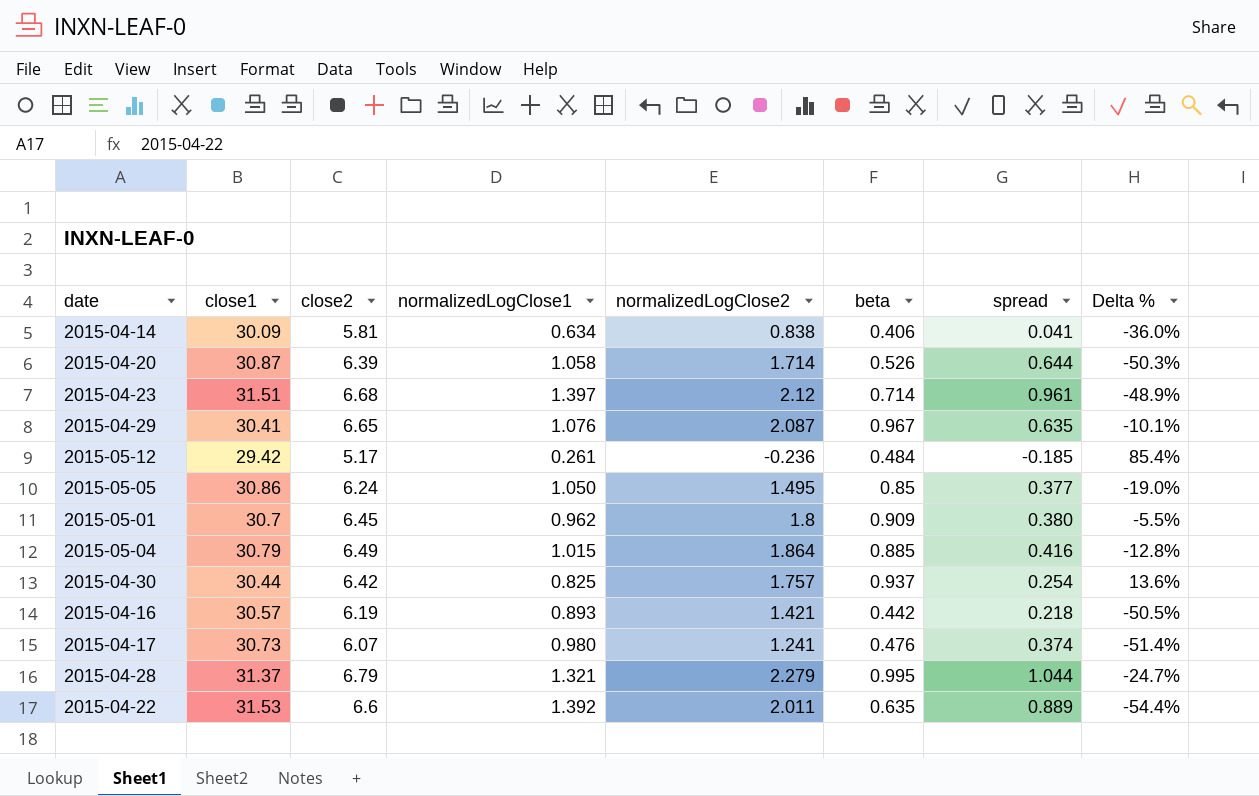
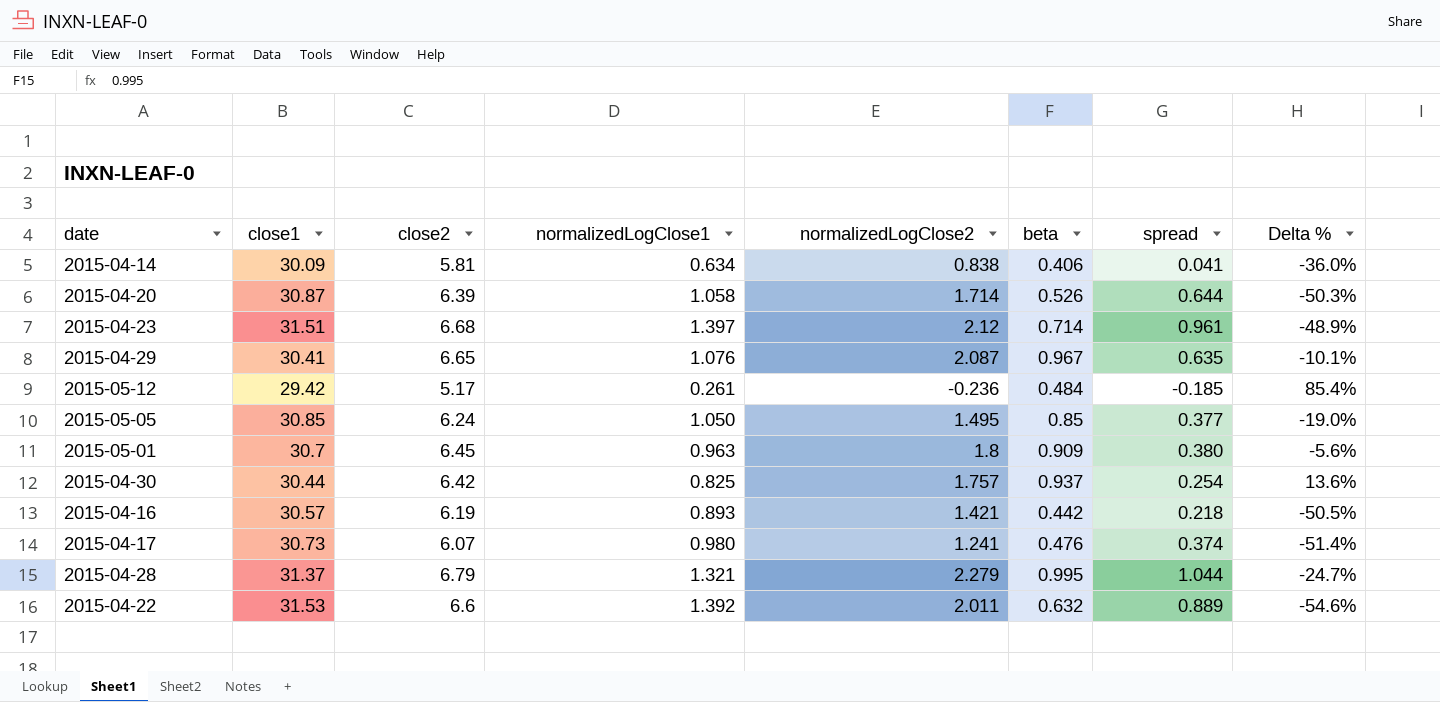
row 2015-05-04: 30.79 | 6.49 | 1.015 | 1.864 | 0.885 | 0.416 | -12.8% -> none
2015-05-05 | close1: 30.86 -> 30.85
2015-05-01 | normalizedLogClose1: 0.962 -> 0.963
2015-05-01 | Delta %: -5.5% -> -5.6%
2015-04-22 | beta: 0.635 -> 0.632
2015-04-22 | Delta %: -54.4% -> -54.6%

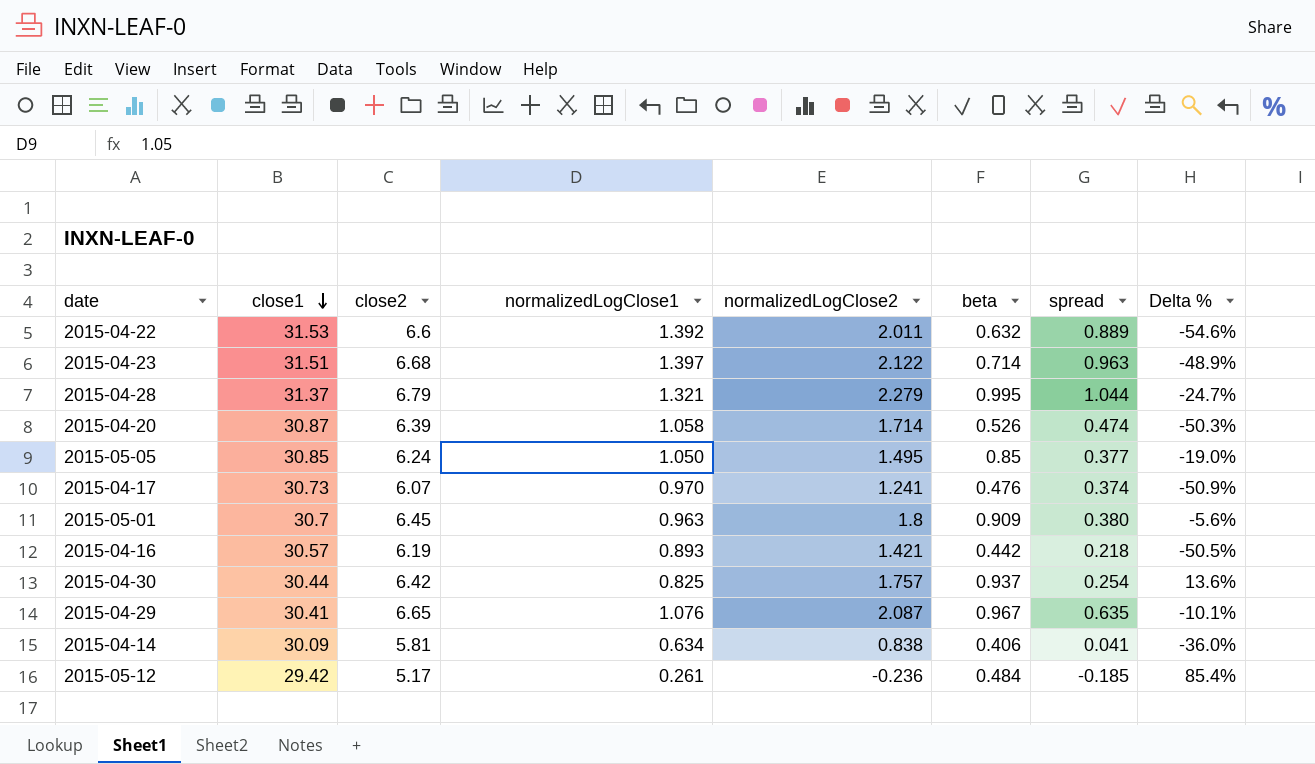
row order: none -> close1 descending
2015-04-23 | normalizedLogClose2: 2.12 -> 2.122
2015-04-23 | spread: 0.961 -> 0.963
2015-04-20 | spread: 0.644 -> 0.474
2015-04-17 | normalizedLogClose1: 0.980 -> 0.970
2015-04-17 | Delta %: -51.4% -> -50.9%

